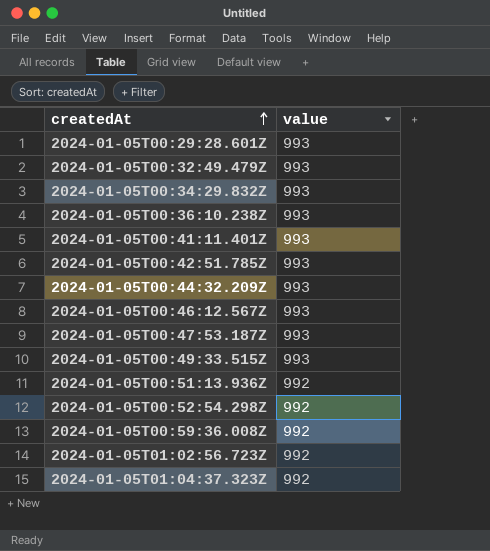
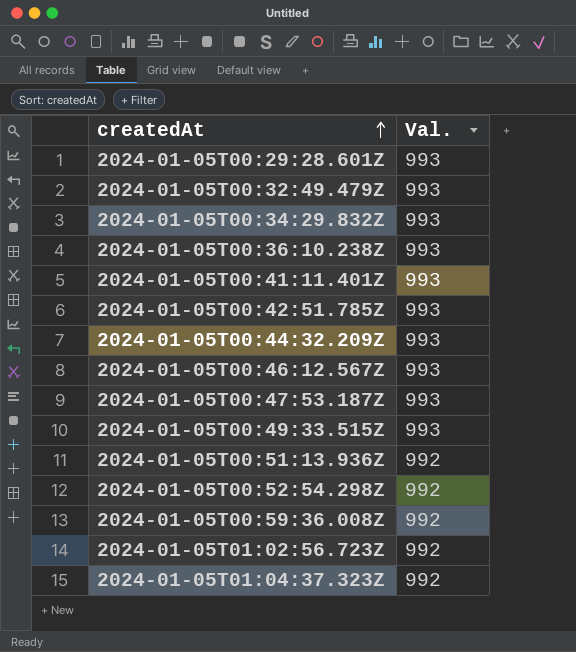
column name: value -> Val.

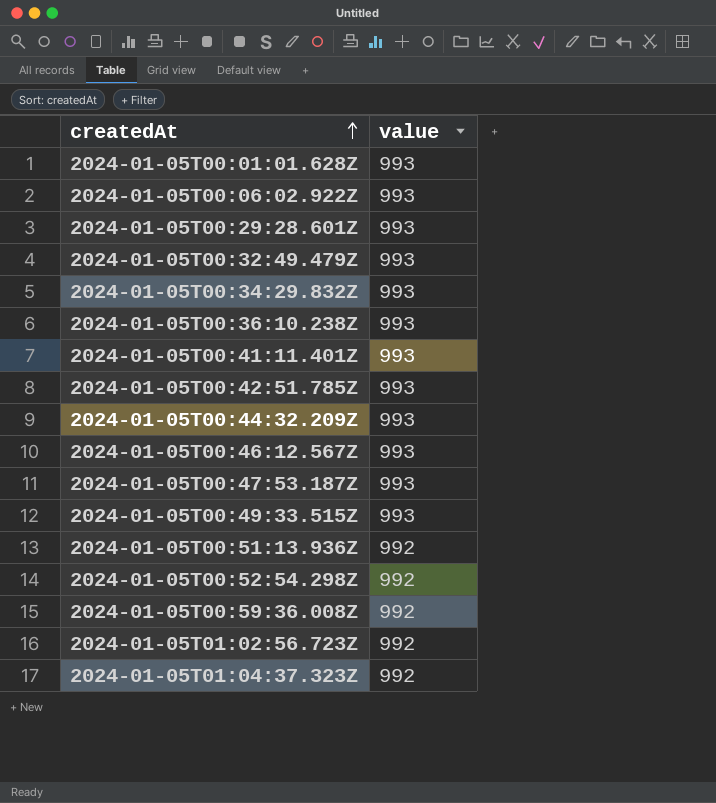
column name: Val. -> value
row 2024-01-05T00:01:01.628Z: none -> 993
row 2024-01-05T00:06:02.922Z: none -> 993

